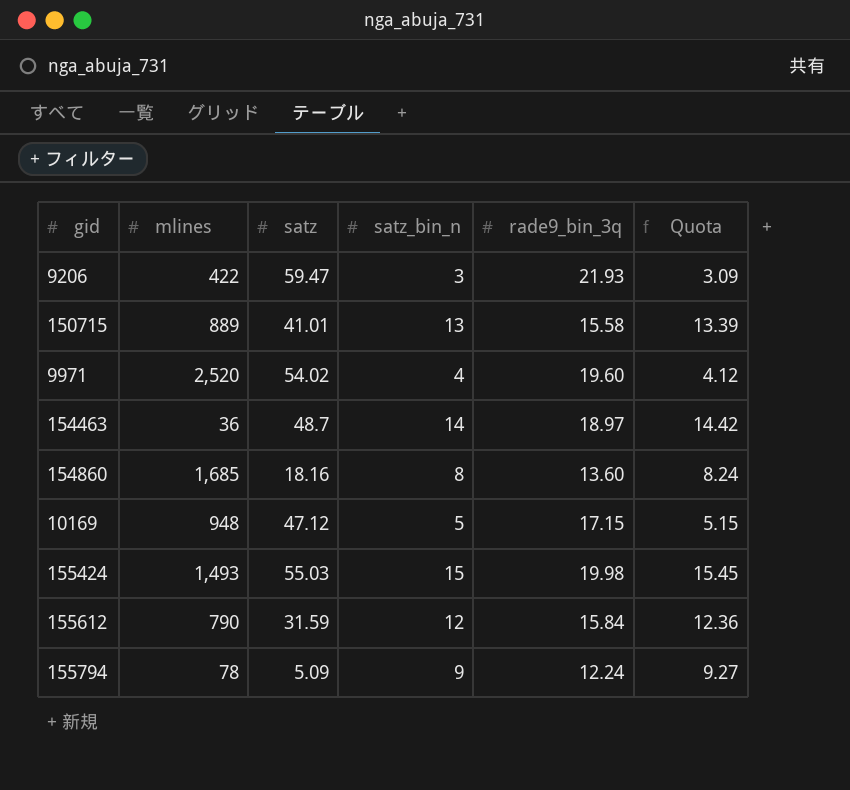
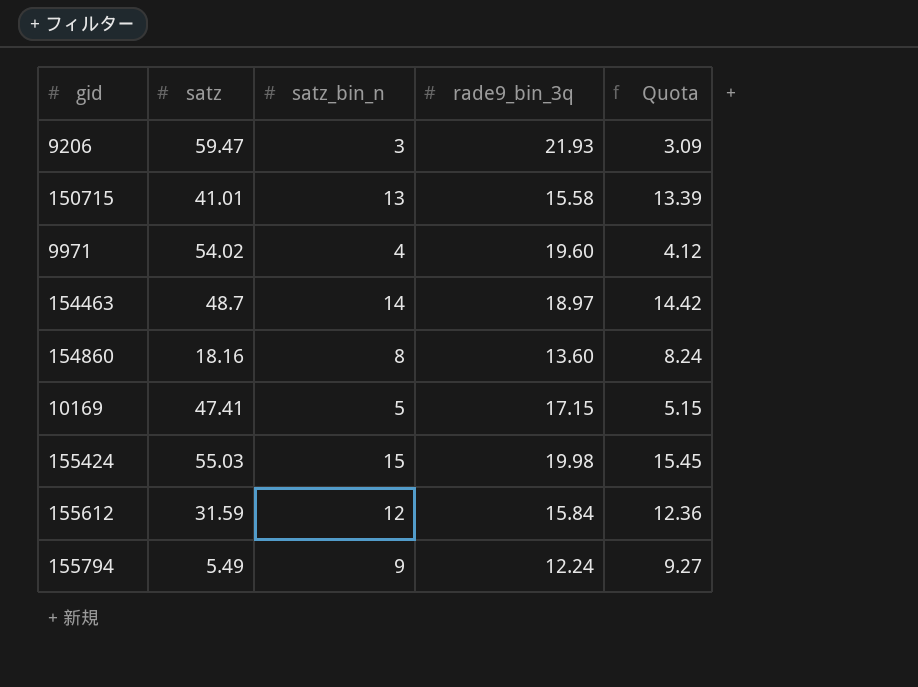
column mlines | position: 2 -> none
10169 | satz: 47.12 -> 47.41
155794 | satz: 5.09 -> 5.49

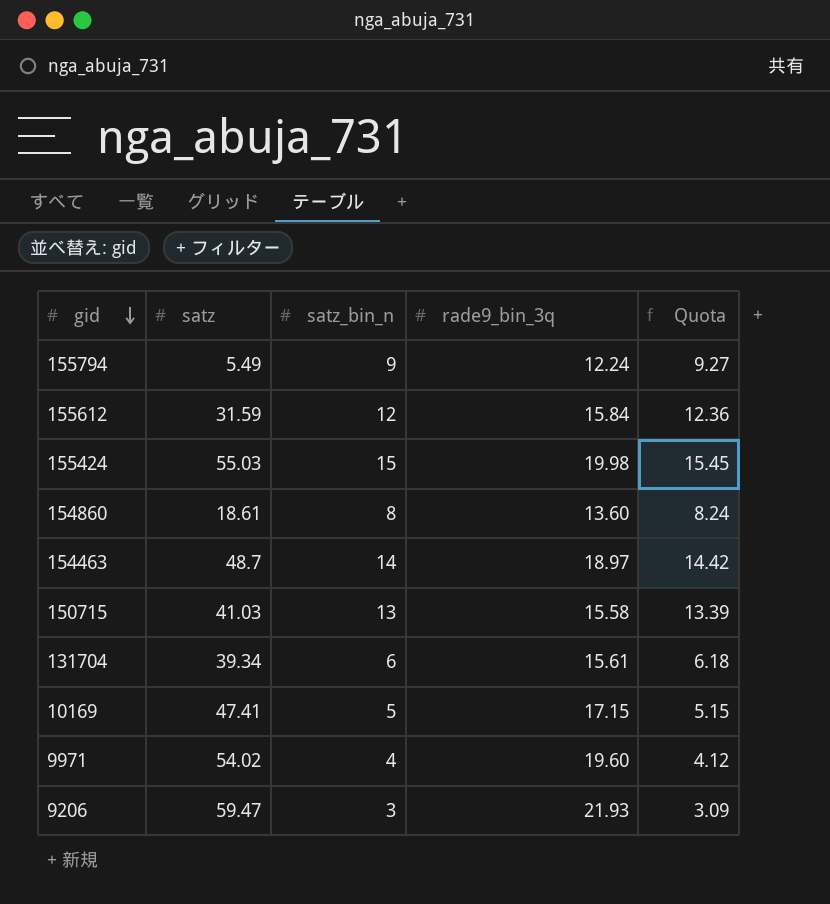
row order: none -> gid descending
154860 | satz: 18.16 -> 18.61
150715 | satz: 41.01 -> 41.03
row 131704: none -> 39.34 | 6 | 15.61 | 6.18

